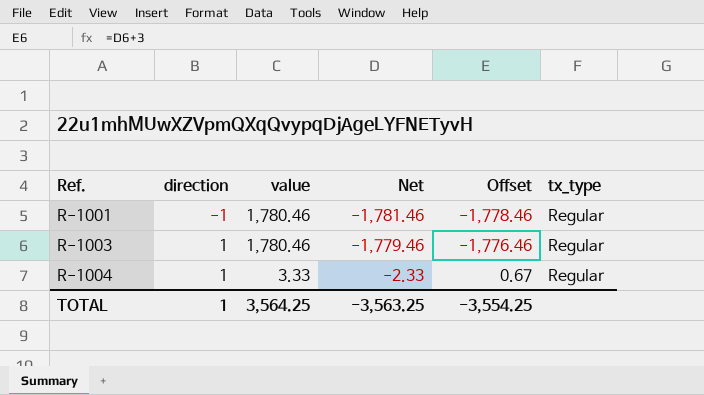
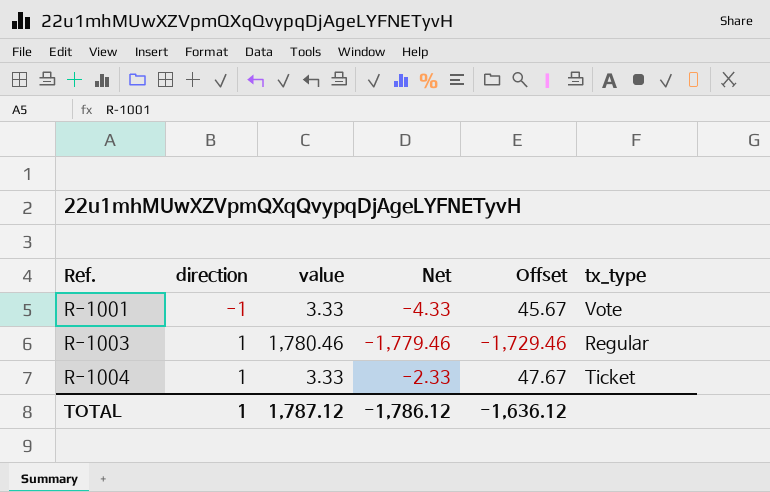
column Offset | formula: [Net] + 3 -> [Net] + 50
R-1001 | value: 1,780.46 -> 3.33
R-1001 | Net: -1,781.46 -> -4.33
R-1001 | tx_type: Regular -> Vote
R-1004 | tx_type: Regular -> Ticket
TOTAL | value: 3,564.25 -> 1,787.12
TOTAL | Net: -3,563.25 -> -1,786.12
TOTAL | Offset: -3,554.25 -> -1,636.12

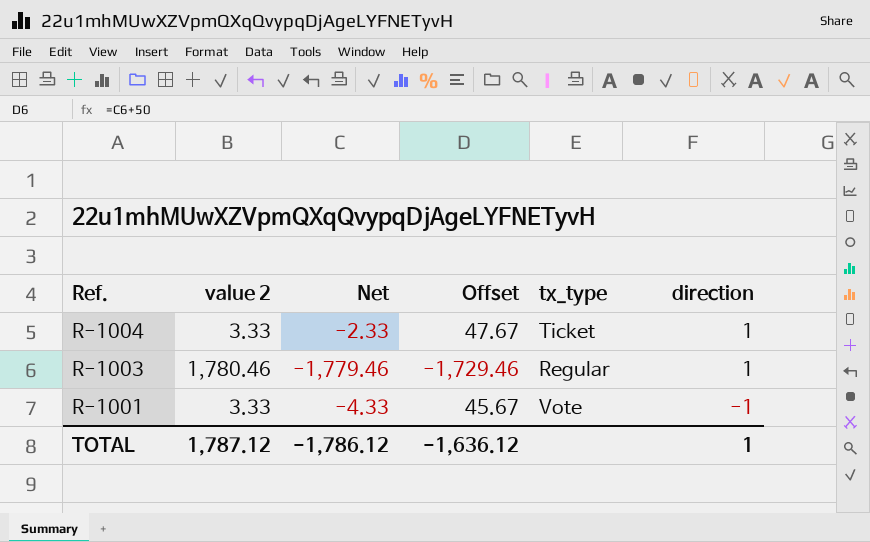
row order: Ref. ascending -> Ref. descending
column name: value -> value 2
column direction | position: 2 -> 6

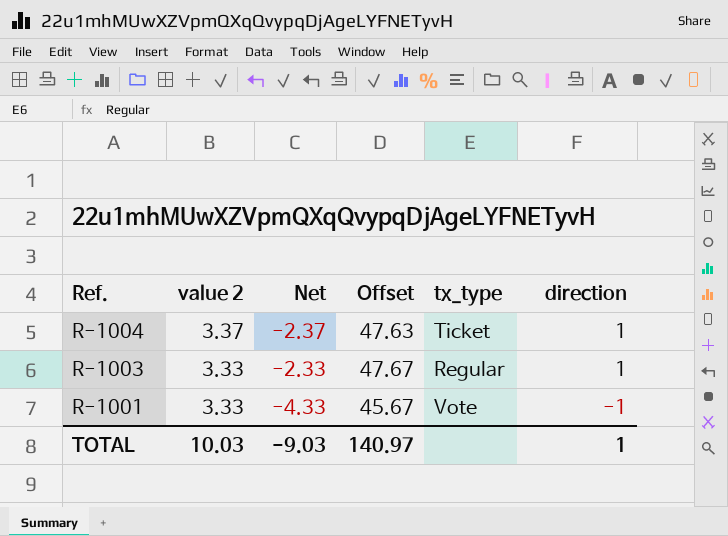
R-1004 | value 2: 3.33 -> 3.37
R-1004 | Net: -2.33 -> -2.37
R-1004 | Offset: 47.67 -> 47.63
R-1003 | value 2: 1,780.46 -> 3.33
R-1003 | Net: -1,779.46 -> -2.33
R-1003 | Offset: -1,729.46 -> 47.67
TOTAL | value 2: 1,787.12 -> 10.03
TOTAL | Net: -1,786.12 -> -9.03
TOTAL | Offset: -1,636.12 -> 140.97

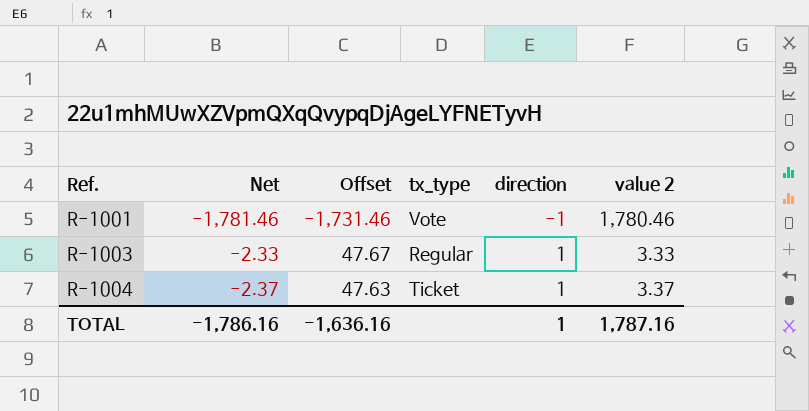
row order: Ref. descending -> Ref. ascending
column value 2 | position: 2 -> 6
R-1001 | Net: -4.33 -> -1,781.46
R-1001 | Offset: 45.67 -> -1,731.46
R-1001 | value 2: 3.33 -> 1,780.46
TOTAL | Net: -9.03 -> -1,786.16
TOTAL | Offset: 140.97 -> -1,636.16
TOTAL | value 2: 10.03 -> 1,787.16

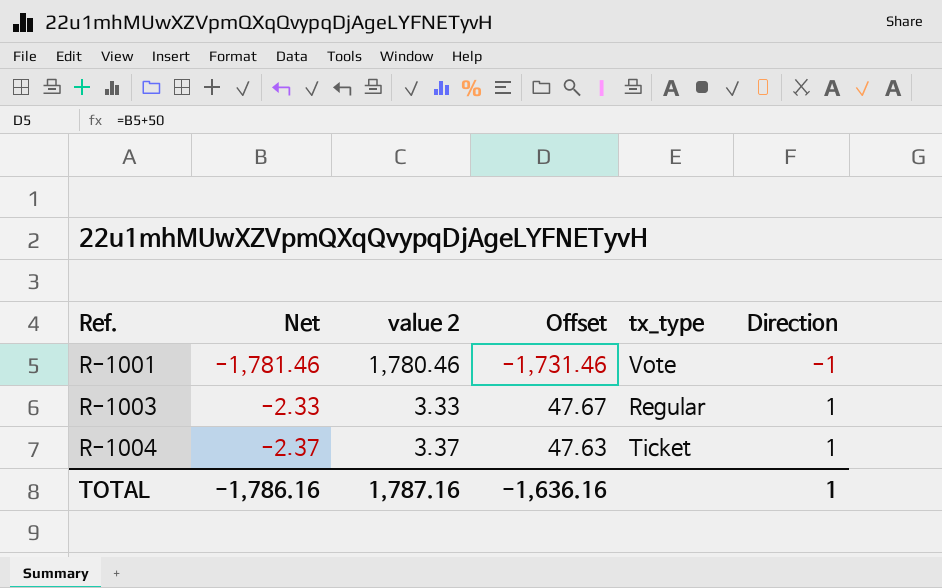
column value 2 | position: 6 -> 3
column name: direction -> Direction

